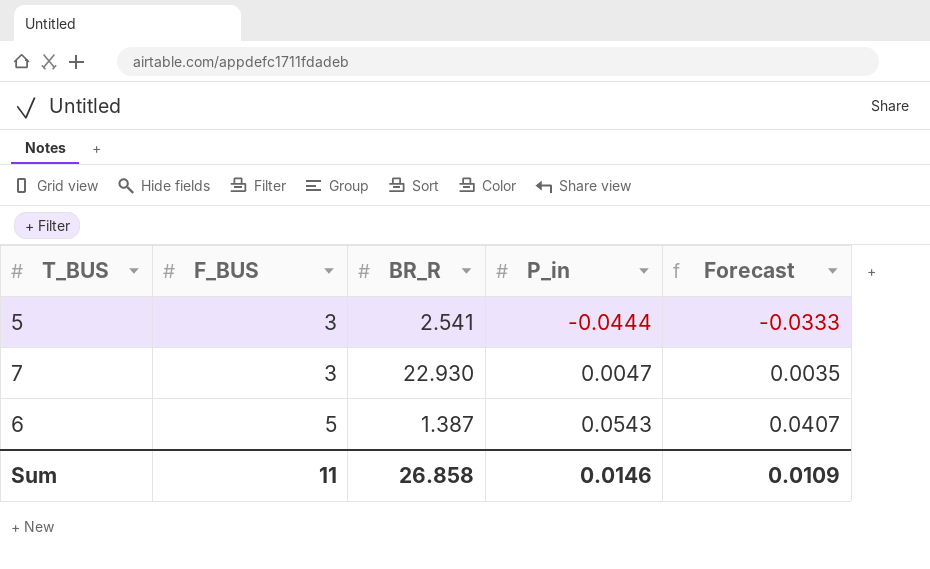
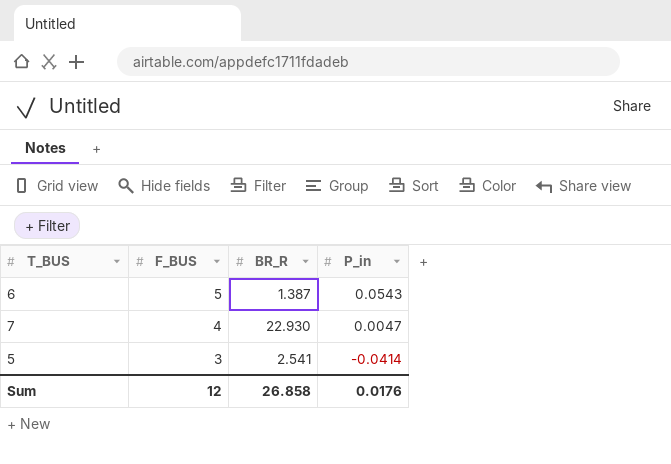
row order: F_BUS ascending -> F_BUS descending
column Forecast | formula: [P_in] * 0.75 -> none
7 | F_BUS: 3 -> 4
5 | P_in: -0.0444 -> -0.0414
Sum | F_BUS: 11 -> 12
Sum | P_in: 0.0146 -> 0.0176

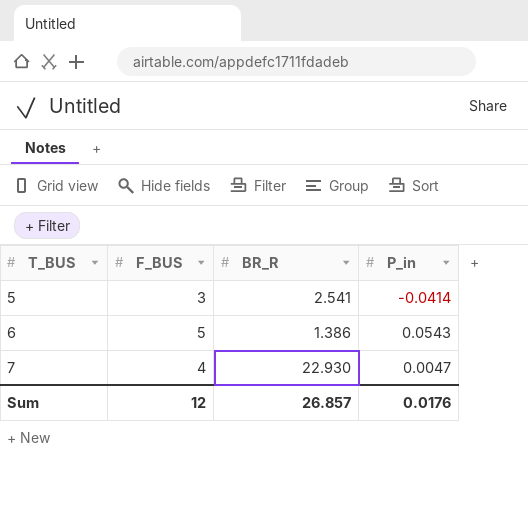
row order: F_BUS descending -> T_BUS ascending
6 | BR_R: 1.387 -> 1.386
Sum | BR_R: 26.858 -> 26.857

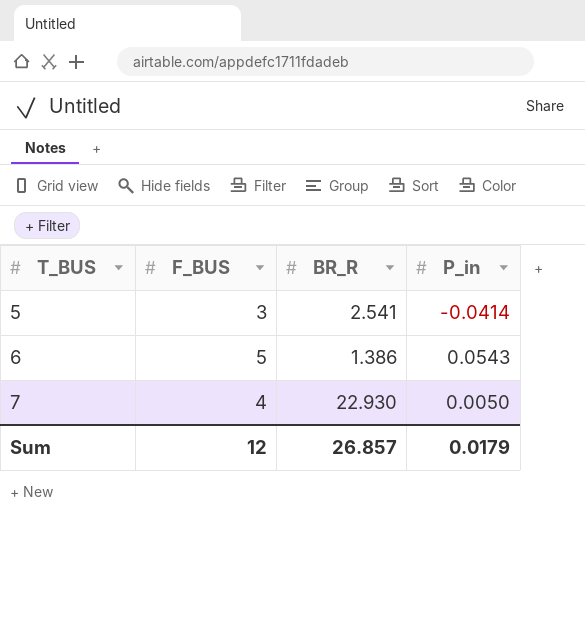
7 | P_in: 0.0047 -> 0.0050
Sum | P_in: 0.0176 -> 0.0179

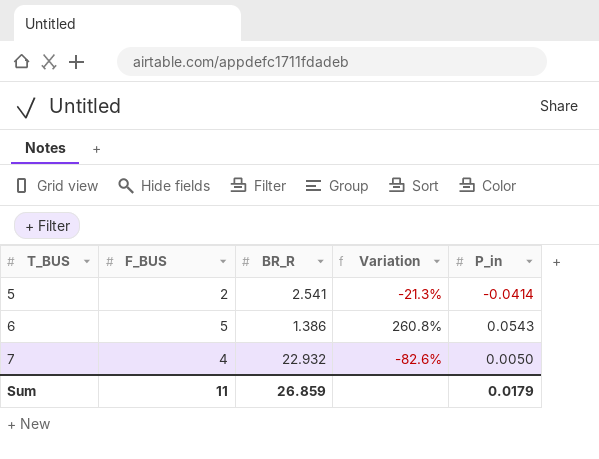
column Variation | formula: none -> ([F_BUS] - [BR_R]) / [BR_R]
5 | F_BUS: 3 -> 2
7 | BR_R: 22.930 -> 22.932
Sum | F_BUS: 12 -> 11
Sum | BR_R: 26.857 -> 26.859

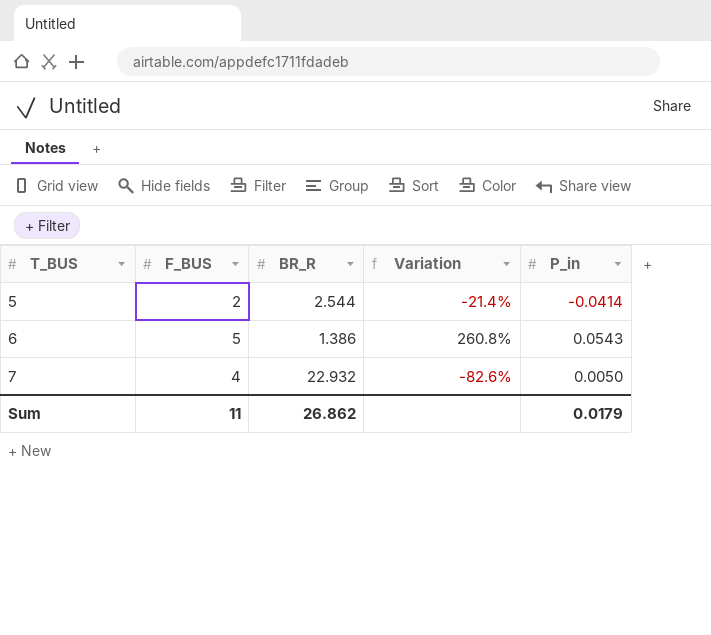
5 | BR_R: 2.541 -> 2.544
5 | Variation: -21.3% -> -21.4%
Sum | BR_R: 26.859 -> 26.862

